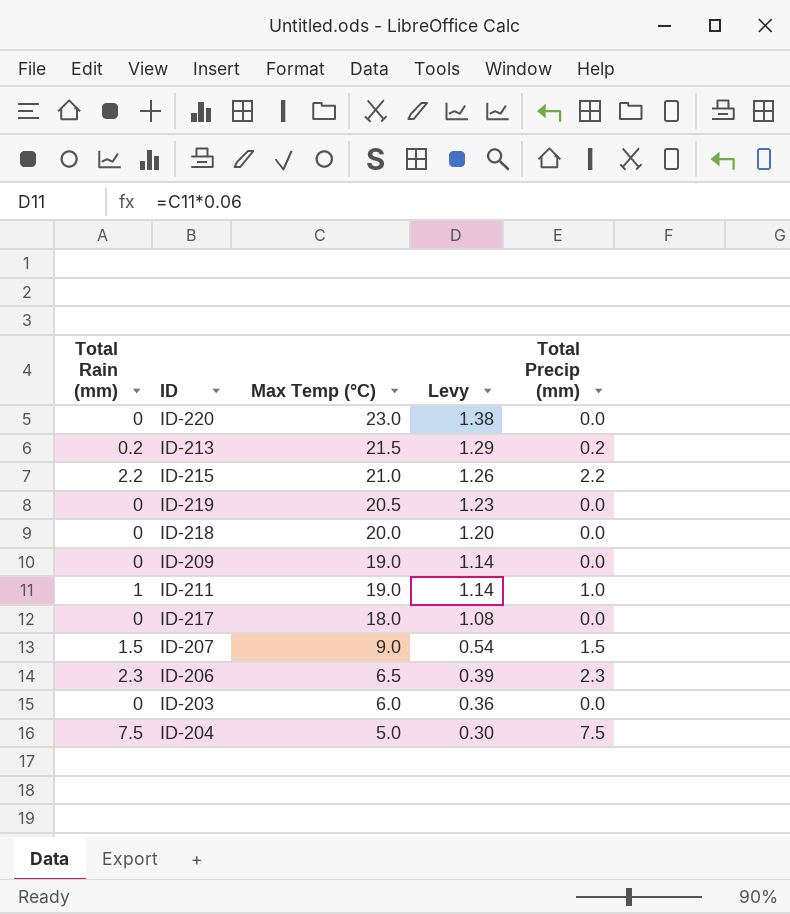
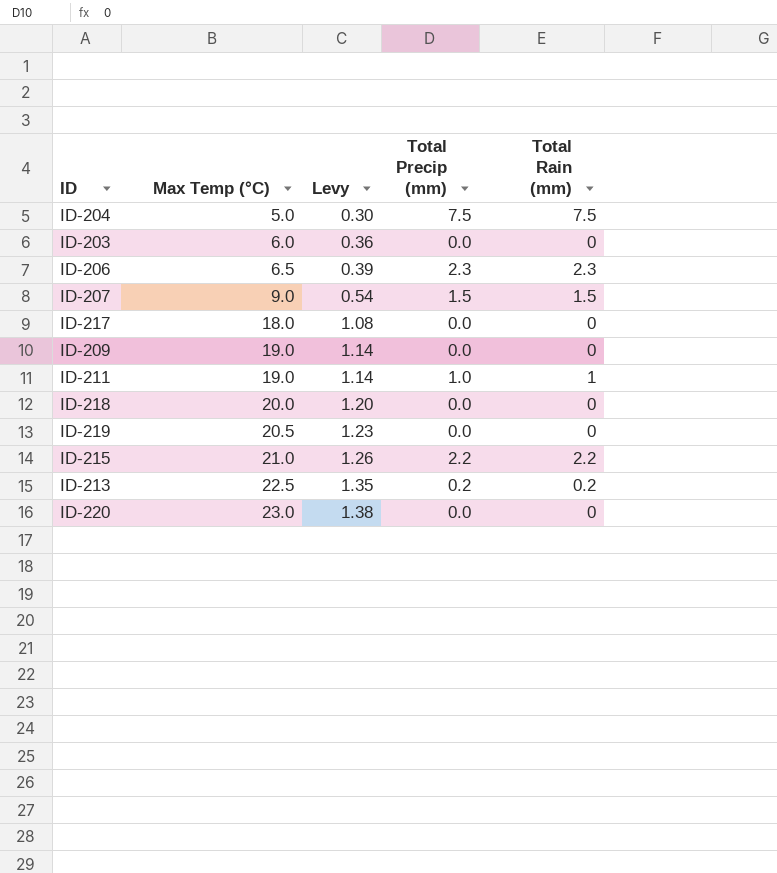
row order: Max Temp (°C) descending -> Max Temp (°C) ascending
column Total Rain (mm) | position: 1 -> 5
ID-213 | Max Temp (°C): 21.5 -> 22.5
ID-213 | Levy: 1.29 -> 1.35

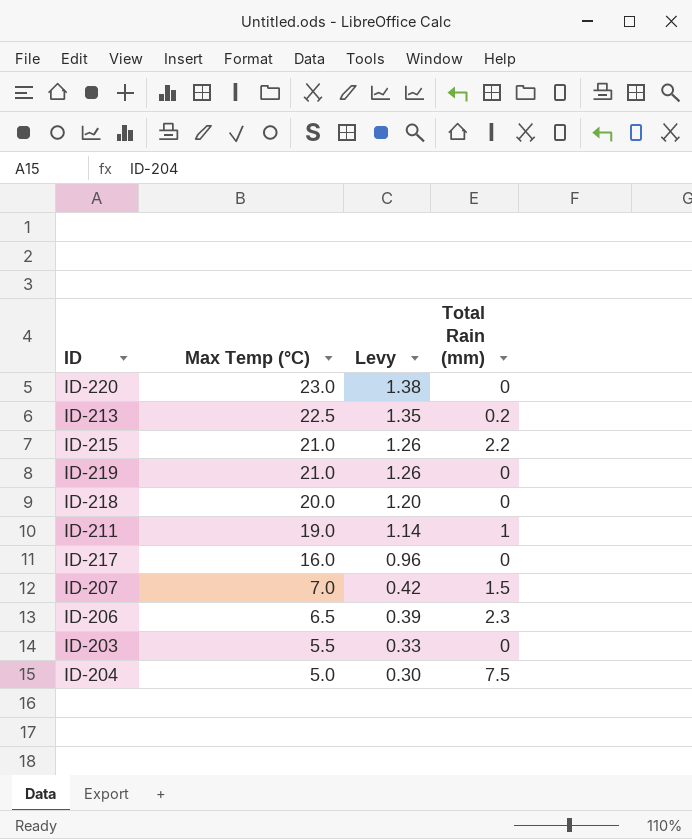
row order: Max Temp (°C) ascending -> Max Temp (°C) descending
column Total Precip (mm) | position: 4 -> none
row ID-209: 19.0 | 1.14 | 0.0 | 0 -> none
ID-219 | Max Temp (°C): 20.5 -> 21.0
ID-219 | Levy: 1.23 -> 1.26
ID-217 | Max Temp (°C): 18.0 -> 16.0
ID-217 | Levy: 1.08 -> 0.96
ID-207 | Max Temp (°C): 9.0 -> 7.0
ID-207 | Levy: 0.54 -> 0.42
ID-203 | Max Temp (°C): 6.0 -> 5.5
ID-203 | Levy: 0.36 -> 0.33

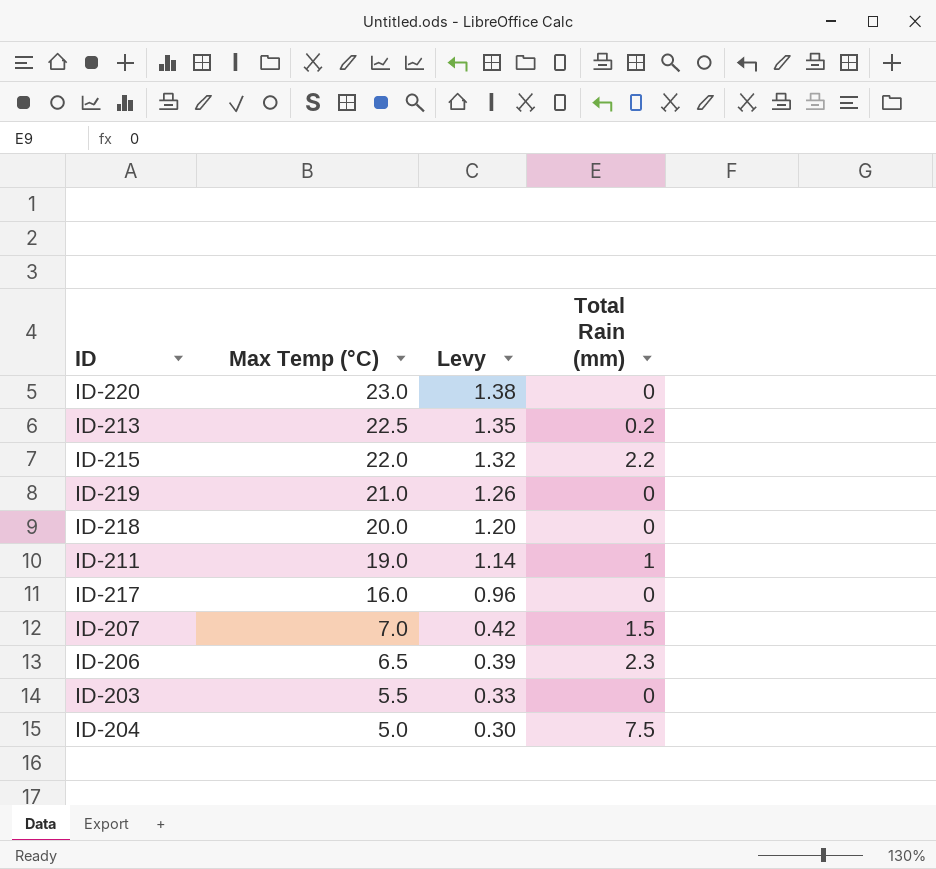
ID-215 | Max Temp (°C): 21.0 -> 22.0
ID-215 | Levy: 1.26 -> 1.32

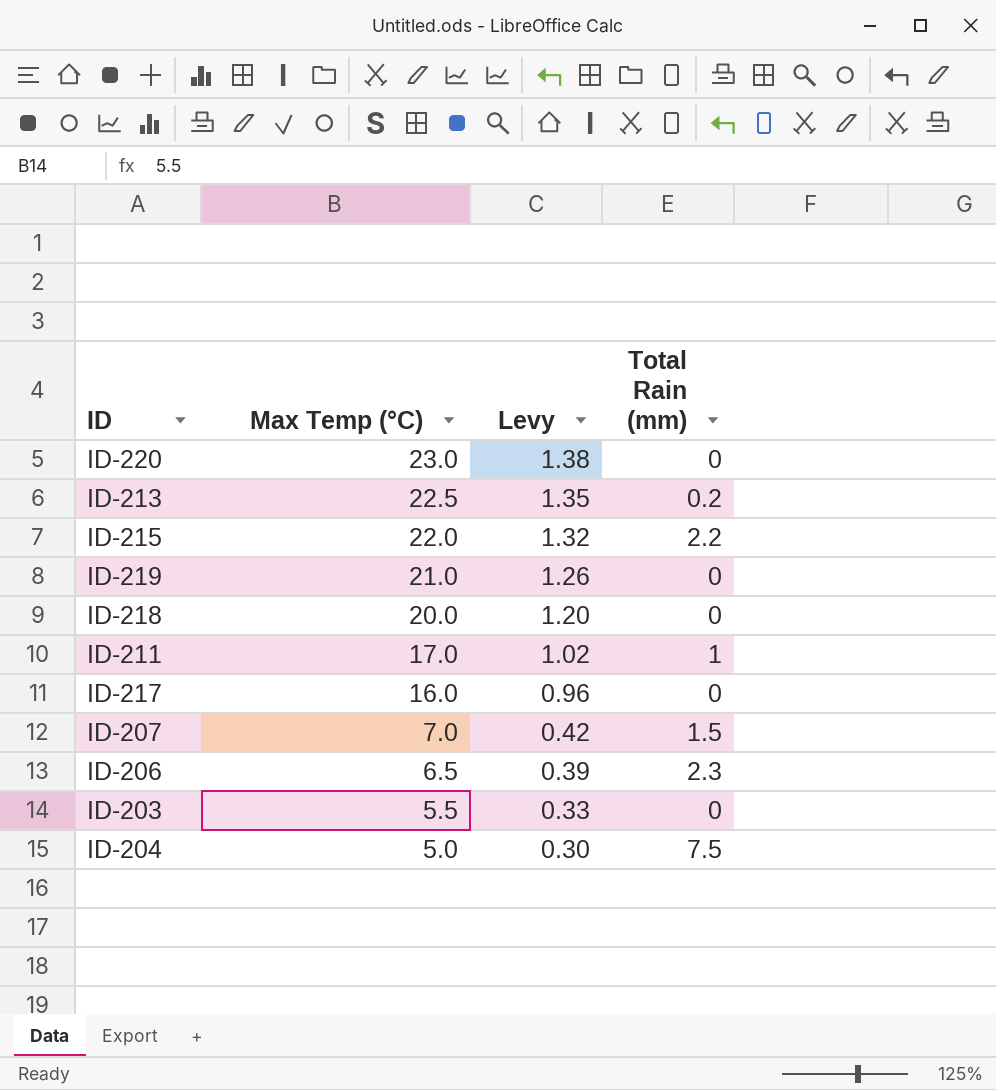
ID-211 | Max Temp (°C): 19.0 -> 17.0
ID-211 | Levy: 1.14 -> 1.02

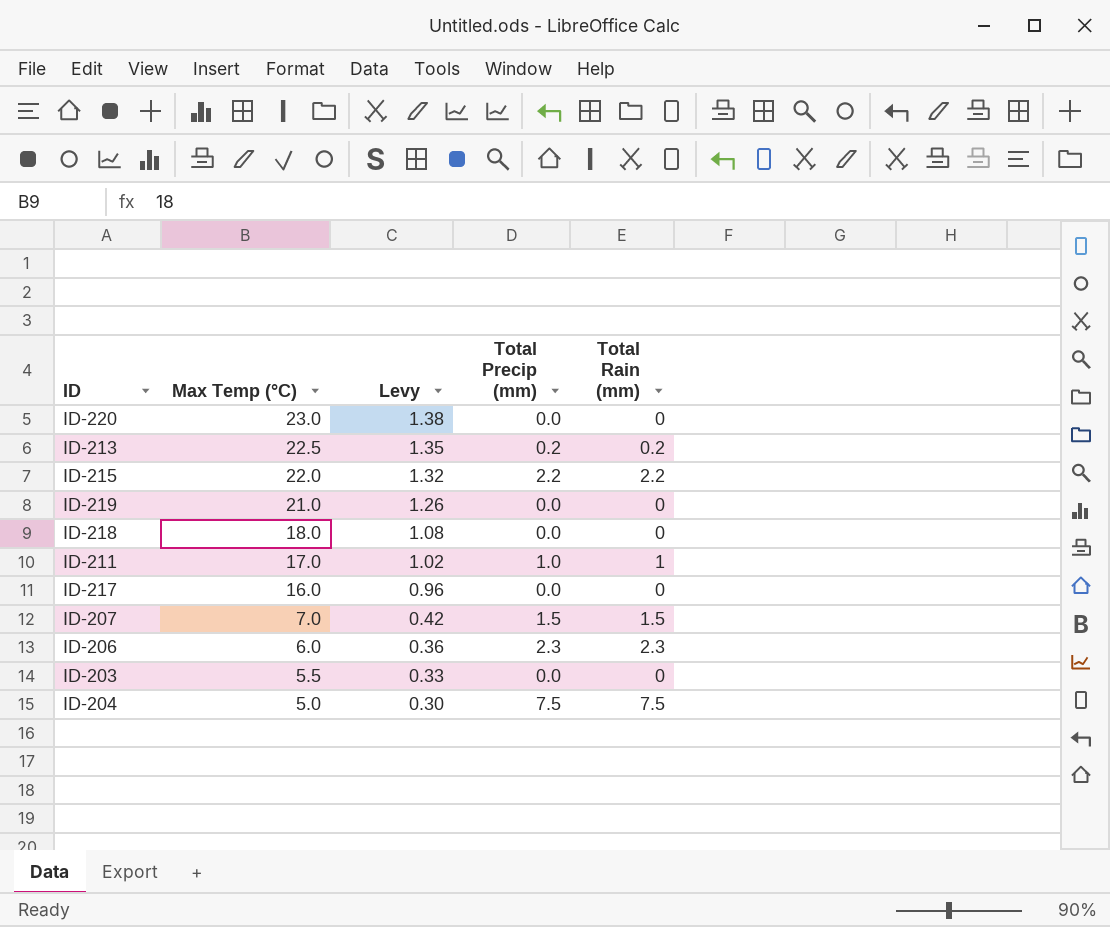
column Total Precip (mm) | position: none -> 4
ID-218 | Max Temp (°C): 20.0 -> 18.0
ID-218 | Levy: 1.20 -> 1.08
ID-206 | Max Temp (°C): 6.5 -> 6.0
ID-206 | Levy: 0.39 -> 0.36

